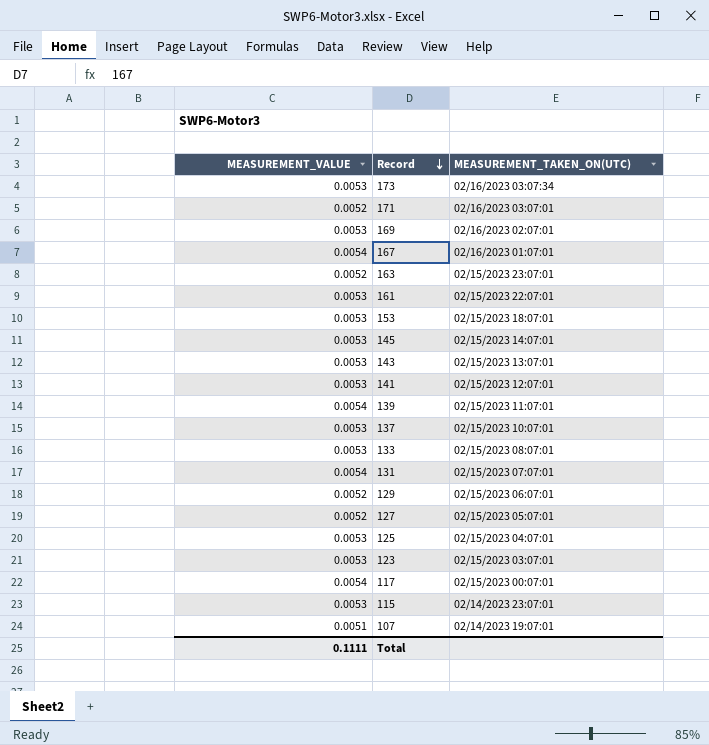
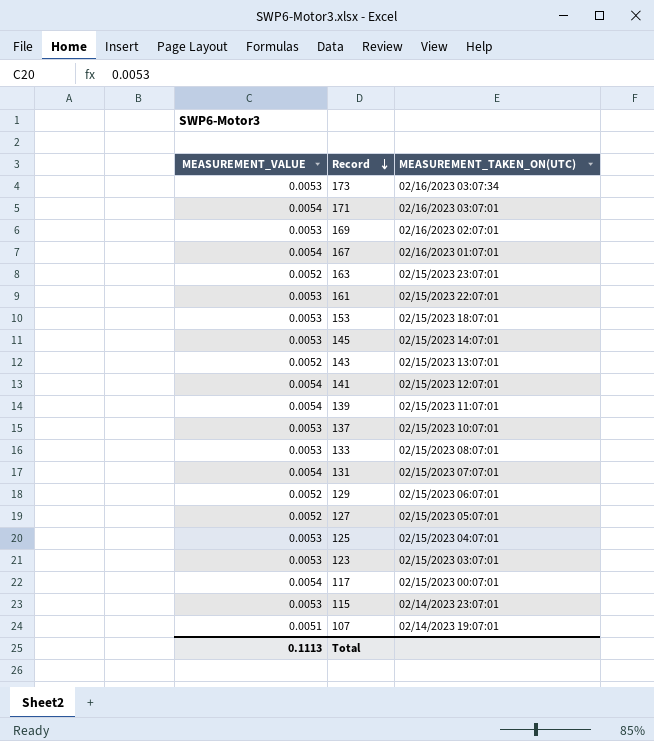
171 | MEASUREMENT_VALUE: 0.0052 -> 0.0054
143 | MEASUREMENT_VALUE: 0.0053 -> 0.0052
141 | MEASUREMENT_VALUE: 0.0053 -> 0.0054
Total | MEASUREMENT_VALUE: 0.1111 -> 0.1113

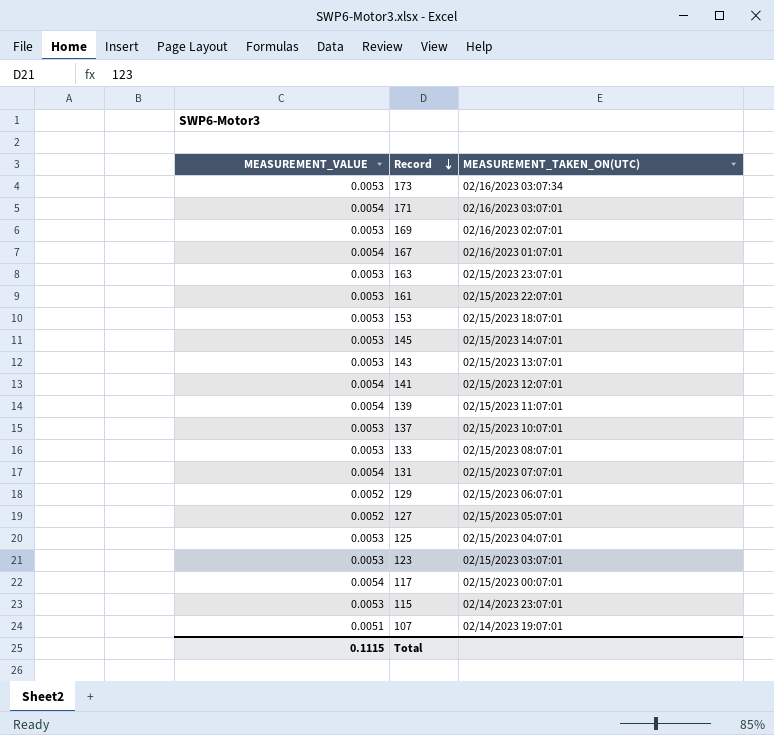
163 | MEASUREMENT_VALUE: 0.0052 -> 0.0053
143 | MEASUREMENT_VALUE: 0.0052 -> 0.0053
Total | MEASUREMENT_VALUE: 0.1113 -> 0.1115

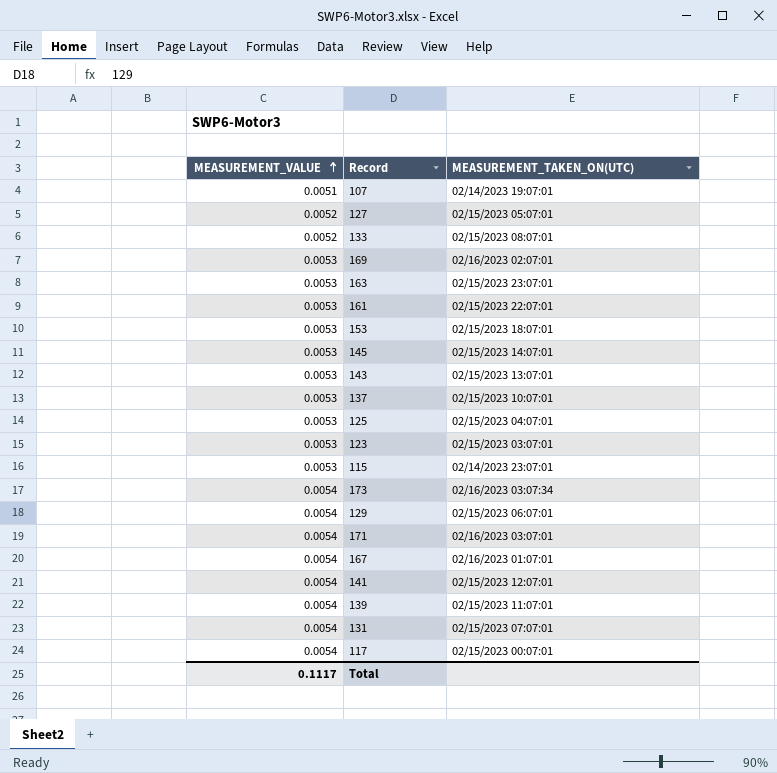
row order: Record descending -> MEASUREMENT_VALUE ascending
133 | MEASUREMENT_VALUE: 0.0053 -> 0.0052
173 | MEASUREMENT_VALUE: 0.0053 -> 0.0054
129 | MEASUREMENT_VALUE: 0.0052 -> 0.0054
Total | MEASUREMENT_VALUE: 0.1115 -> 0.1117

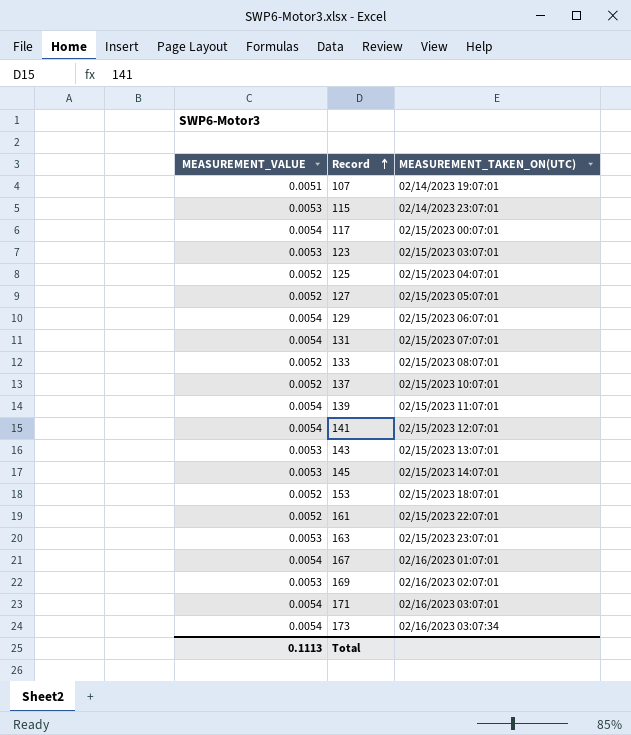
row order: MEASUREMENT_VALUE ascending -> Record ascending
125 | MEASUREMENT_VALUE: 0.0053 -> 0.0052
137 | MEASUREMENT_VALUE: 0.0053 -> 0.0052
153 | MEASUREMENT_VALUE: 0.0053 -> 0.0052
161 | MEASUREMENT_VALUE: 0.0053 -> 0.0052
Total | MEASUREMENT_VALUE: 0.1117 -> 0.1113

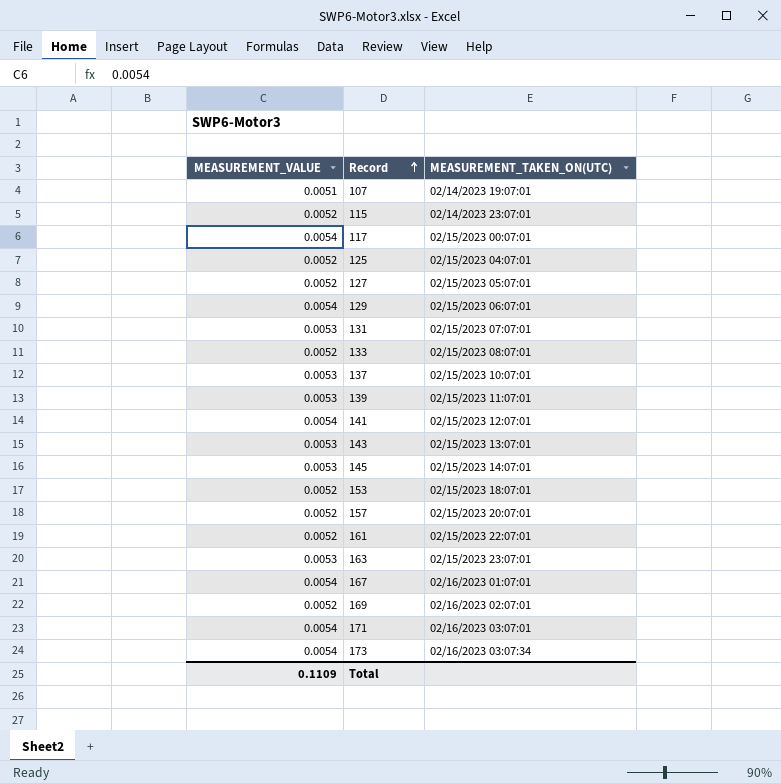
row 123: 0.0053 | 02/15/2023 03:07:01 -> none
115 | MEASUREMENT_VALUE: 0.0053 -> 0.0052
131 | MEASUREMENT_VALUE: 0.0054 -> 0.0053
137 | MEASUREMENT_VALUE: 0.0052 -> 0.0053
139 | MEASUREMENT_VALUE: 0.0054 -> 0.0053
row 157: none -> 0.0052 | 02/15/2023 20:07:01
169 | MEASUREMENT_VALUE: 0.0053 -> 0.0052
Total | MEASUREMENT_VALUE: 0.1113 -> 0.1109

